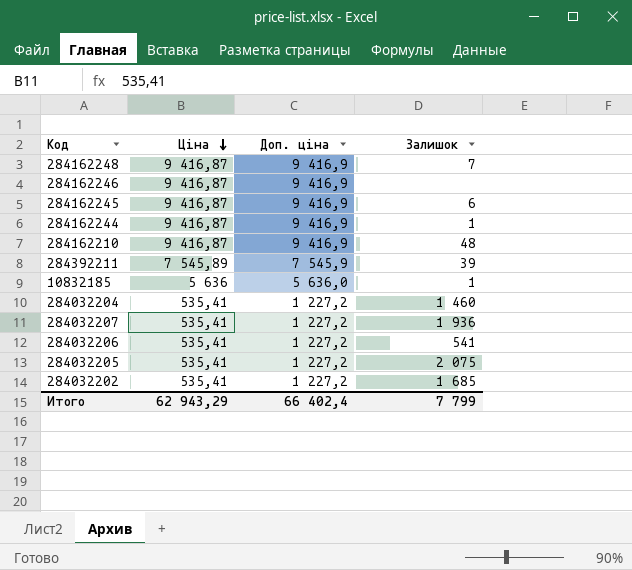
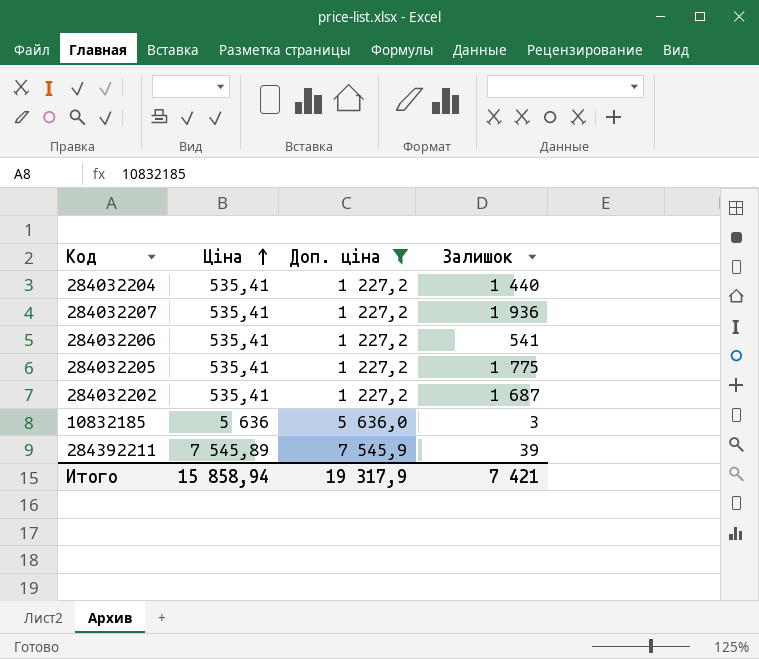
filter: none -> Доп. ціна != 9 416,9
row order: Ціна descending -> Ціна ascending
284032204 | Залишок: 1 460 -> 1 440
284032205 | Залишок: 2 075 -> 1 775
284032202 | Залишок: 1 685 -> 1 687
10832185 | Залишок: 1 -> 3
Итого | Ціна: 62 943,29 -> 15 858,94
Итого | Доп. ціна: 66 402,4 -> 19 317,9
Итого | Залишок: 7 799 -> 7 421

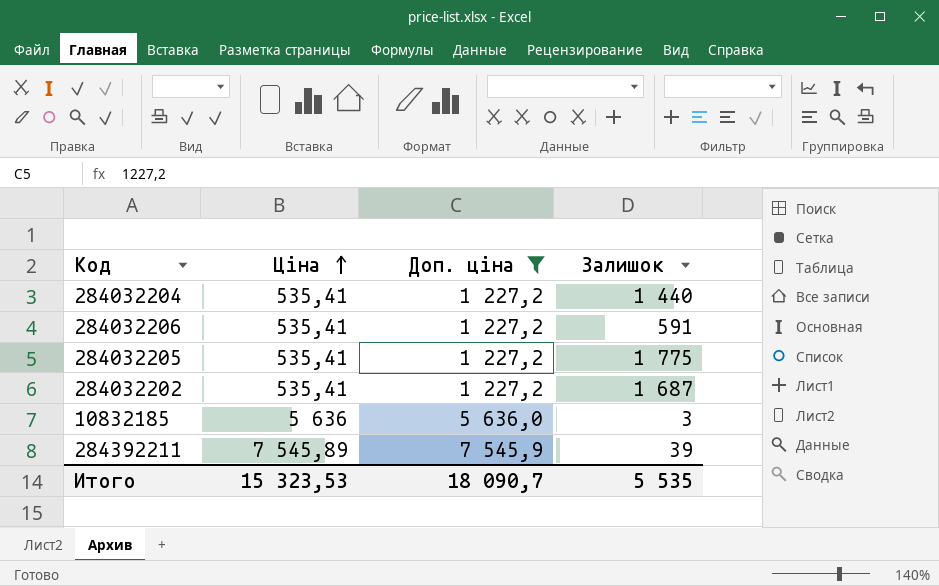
row 284032207: 535,41 | 1 227,2 | 1 936 -> none
284032206 | Залишок: 541 -> 591
Итого | Ціна: 15 858,94 -> 15 323,53
Итого | Доп. ціна: 19 317,9 -> 18 090,7
Итого | Залишок: 7 421 -> 5 535

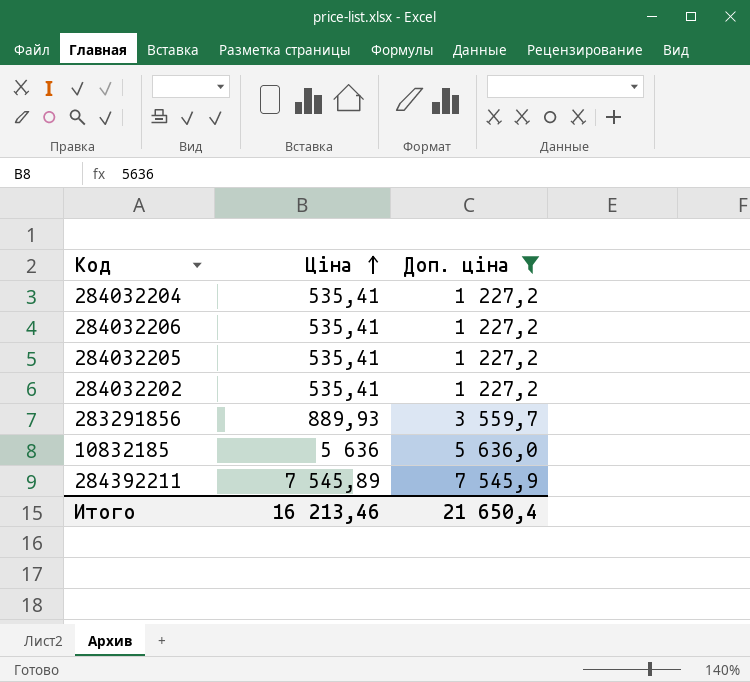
column Залишок | position: 4 -> none
row 283291856: none -> 889,93 | 3 559,7
Итого | Ціна: 15 323,53 -> 16 213,46
Итого | Доп. ціна: 18 090,7 -> 21 650,4

